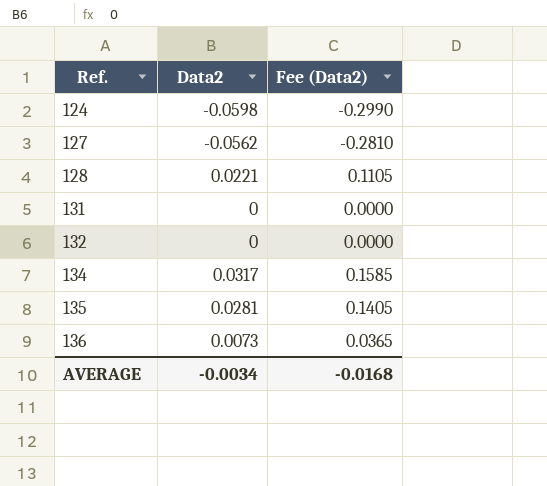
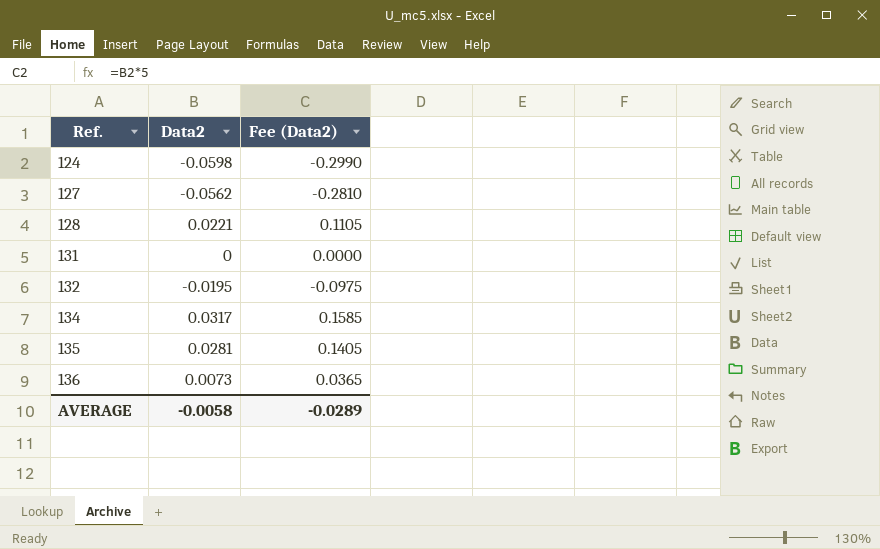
132 | Data2: 0 -> -0.0195
132 | Fee (Data2): 0.0000 -> -0.0975
AVERAGE | Data2: -0.0034 -> -0.0058
AVERAGE | Fee (Data2): -0.0168 -> -0.0289

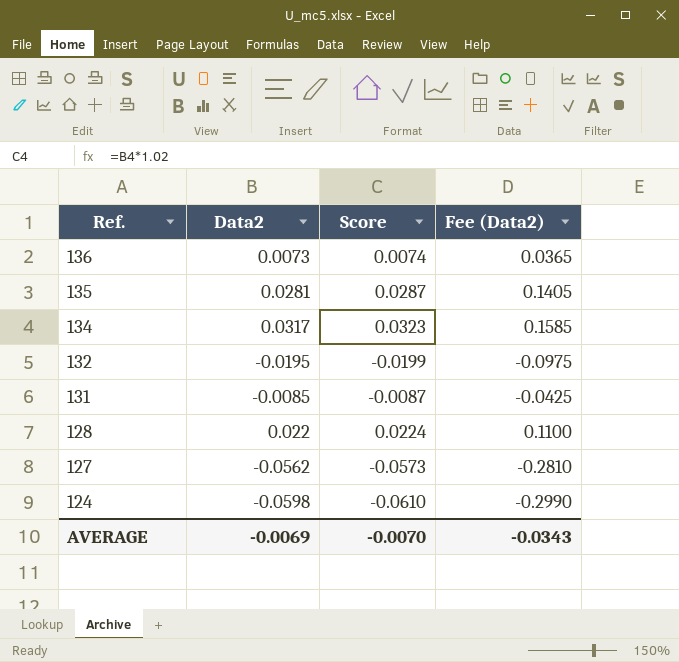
row order: Ref. ascending -> Ref. descending
column Score | formula: none -> [Data2] * 1.02
131 | Data2: 0 -> -0.0085
131 | Fee (Data2): 0.0000 -> -0.0425
128 | Data2: 0.0221 -> 0.022
128 | Fee (Data2): 0.1105 -> 0.1100
AVERAGE | Data2: -0.0058 -> -0.0069
AVERAGE | Fee (Data2): -0.0289 -> -0.0343

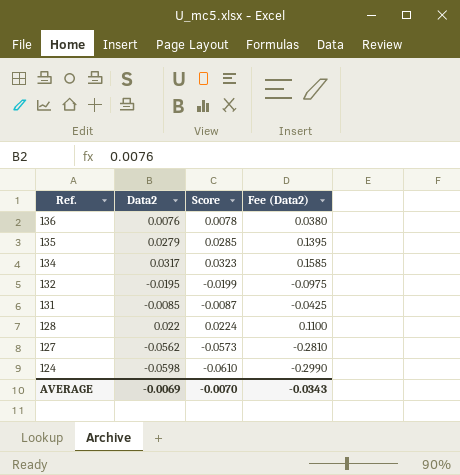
136 | Data2: 0.0073 -> 0.0076
136 | Score: 0.0074 -> 0.0078
136 | Fee (Data2): 0.0365 -> 0.0380
135 | Data2: 0.0281 -> 0.0279
135 | Score: 0.0287 -> 0.0285
135 | Fee (Data2): 0.1405 -> 0.1395

